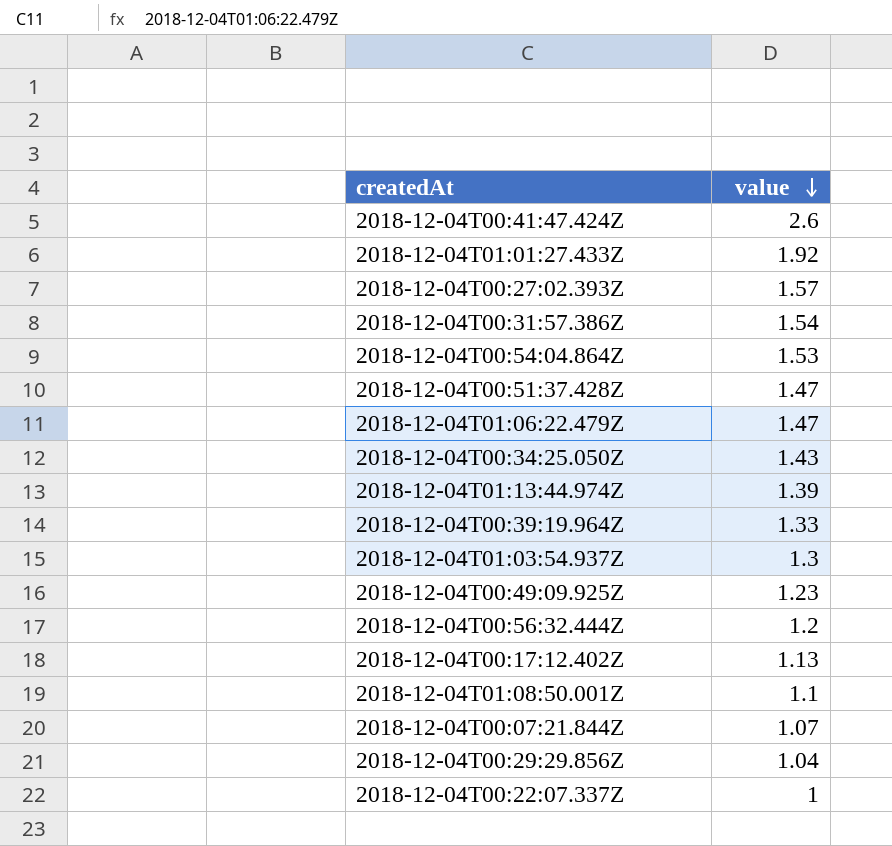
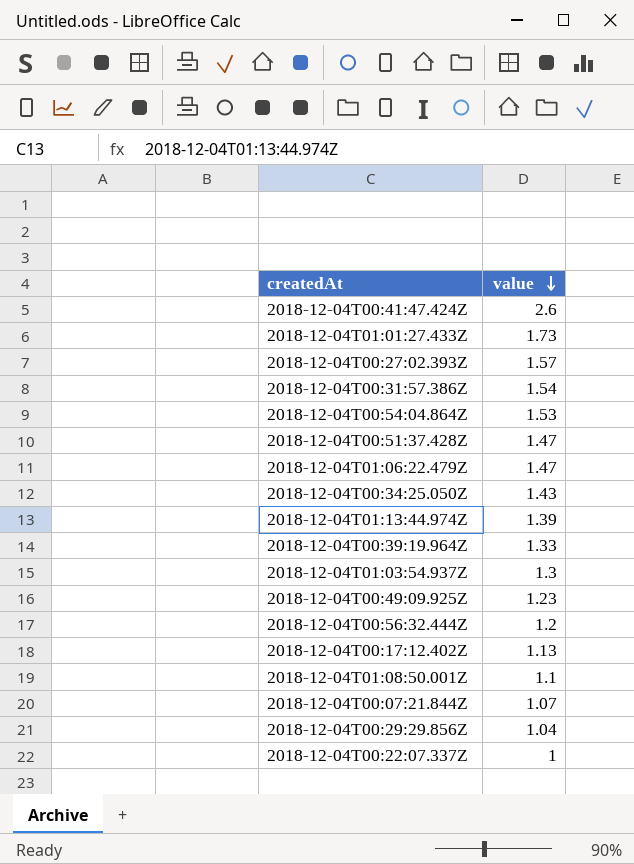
2018-12-04T01:01:27.433Z | value: 1.92 -> 1.73

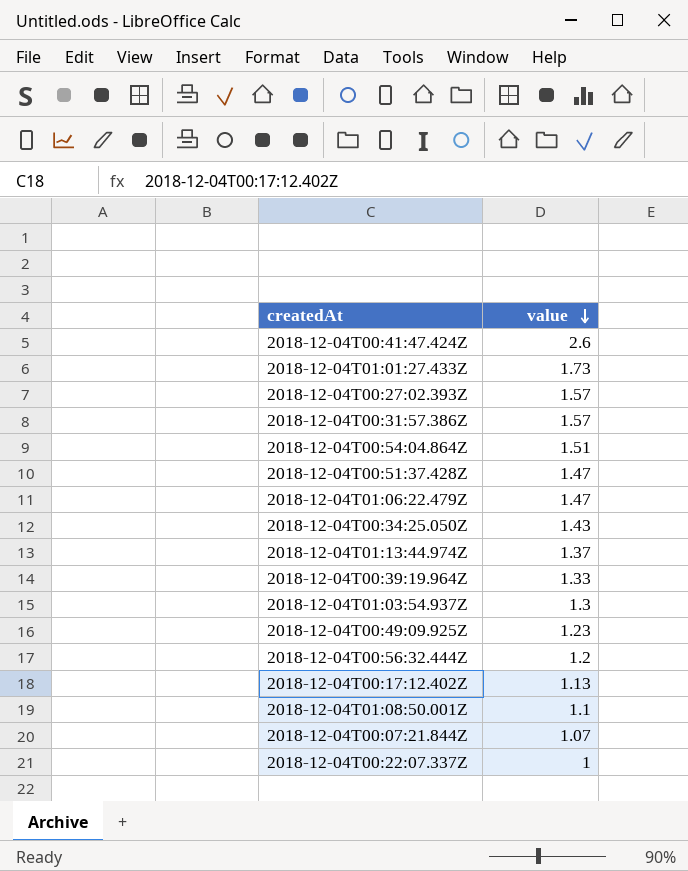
row 2018-12-04T00:29:29.856Z: 1.04 -> none
2018-12-04T00:31:57.386Z | value: 1.54 -> 1.57
2018-12-04T00:54:04.864Z | value: 1.53 -> 1.51
2018-12-04T01:13:44.974Z | value: 1.39 -> 1.37

